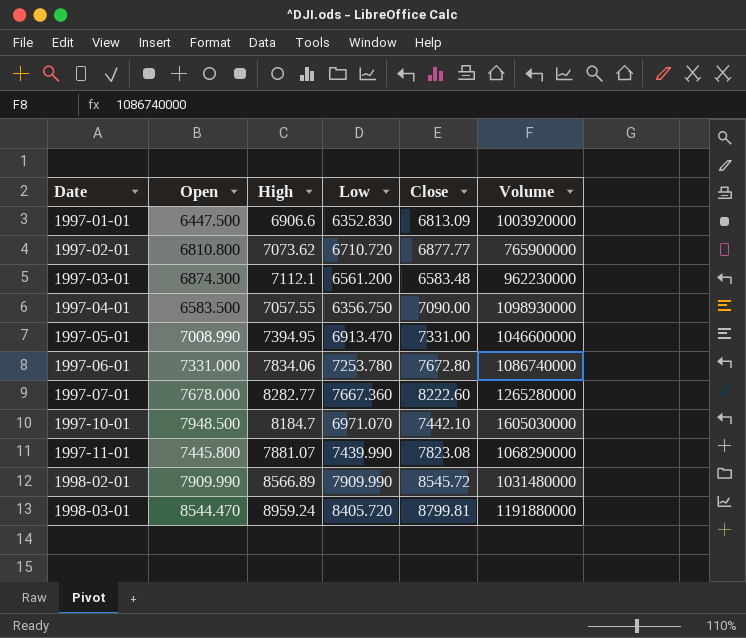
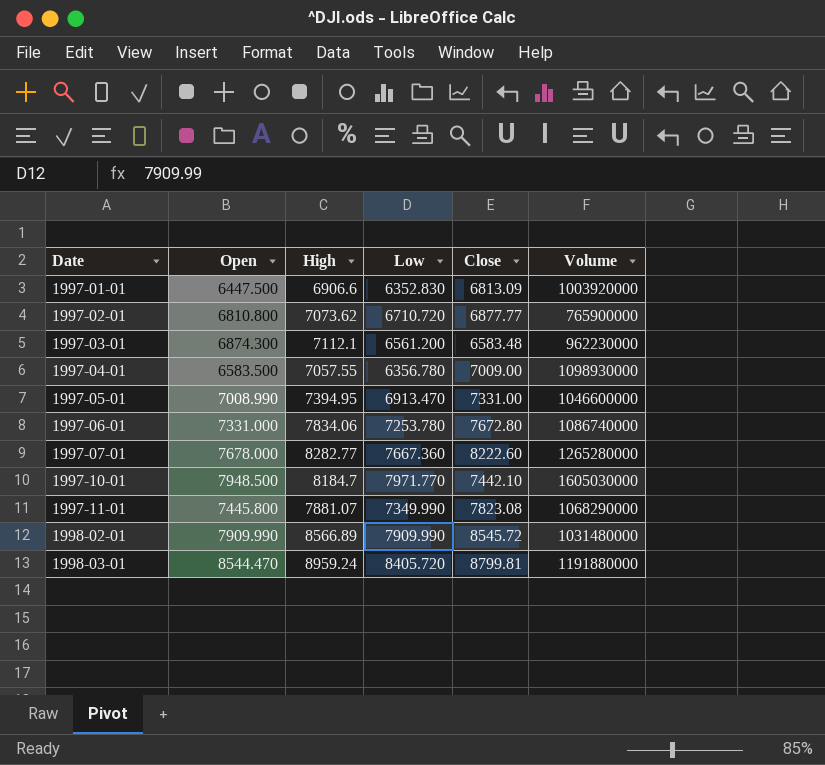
1997-04-01 | Low: 6356.750 -> 6356.780
1997-04-01 | Close: 7090.00 -> 7009.00
1997-10-01 | Low: 6971.070 -> 7971.770
1997-11-01 | Low: 7439.990 -> 7349.990

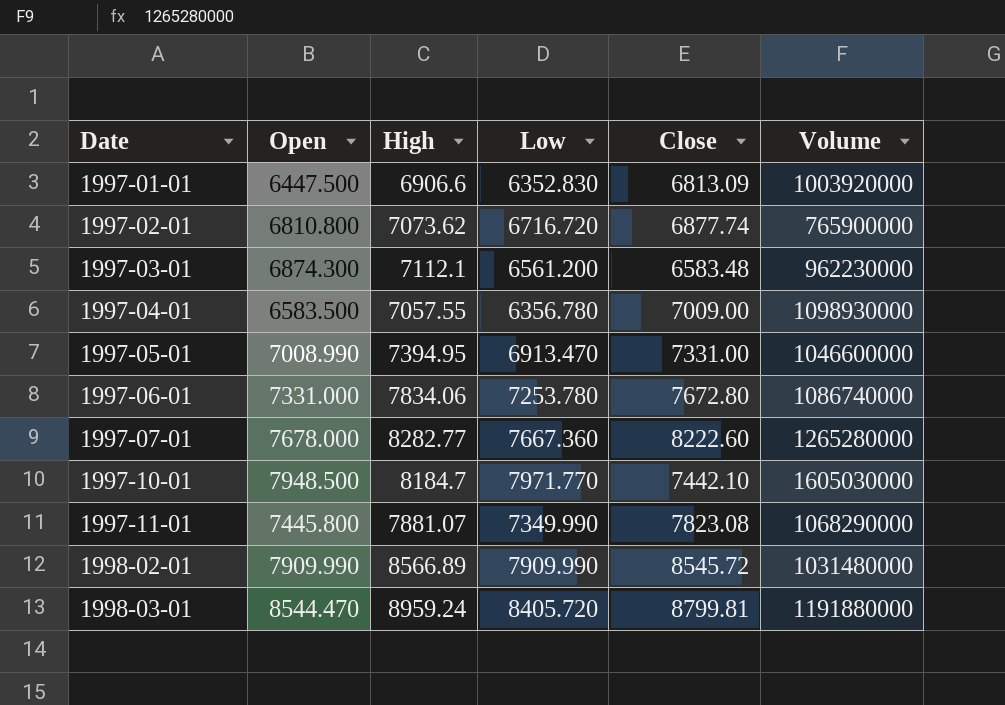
1997-02-01 | Low: 6710.720 -> 6716.720
1997-02-01 | Close: 6877.77 -> 6877.74

